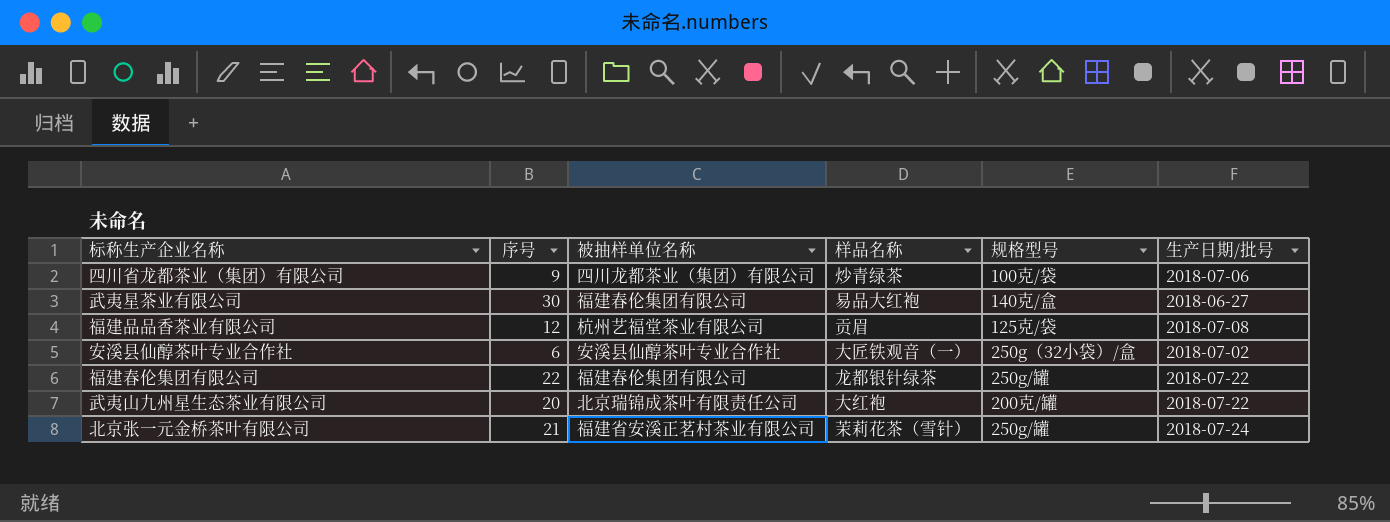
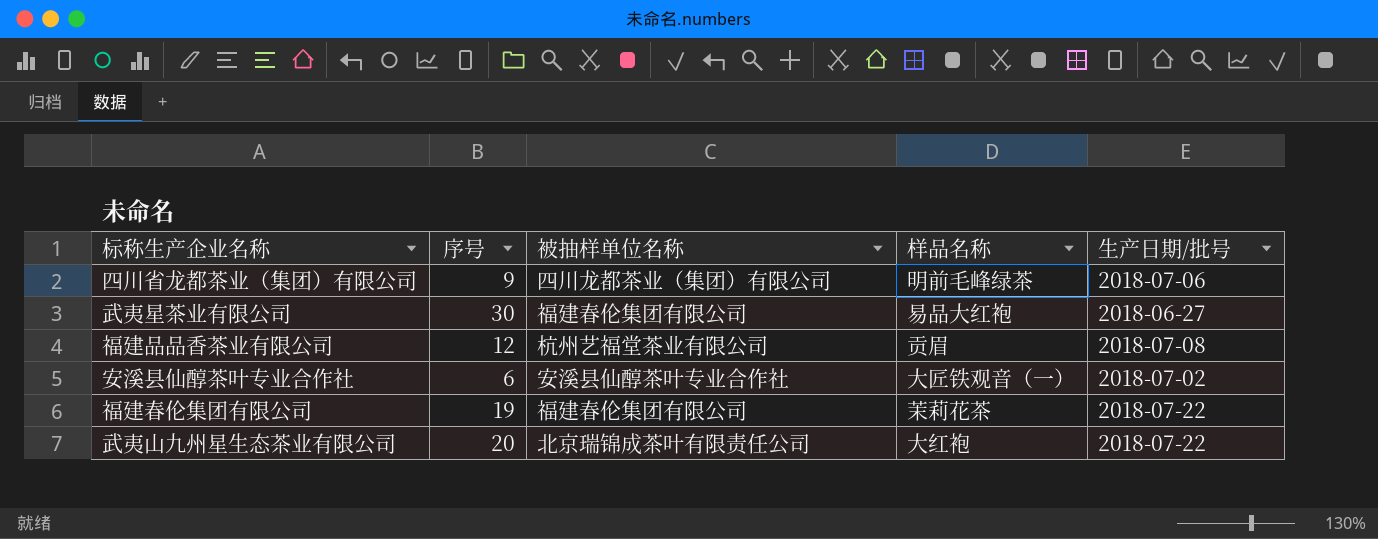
column 规格型号 | position: 5 -> none
row 北京张一元金桥茶叶有限公司: 21 | 福建省安溪正茗村茶业有限公司 | 茉莉花茶（雪针） | 250g/罐 | 2018-07-24 -> none
四川省龙都茶业（集团）有限公司 | 样品名称: 炒青绿茶 -> 明前毛峰绿茶
福建春伦集团有限公司 | 序号: 22 -> 19
福建春伦集团有限公司 | 样品名称: 龙都银针绿茶 -> 茉莉花茶

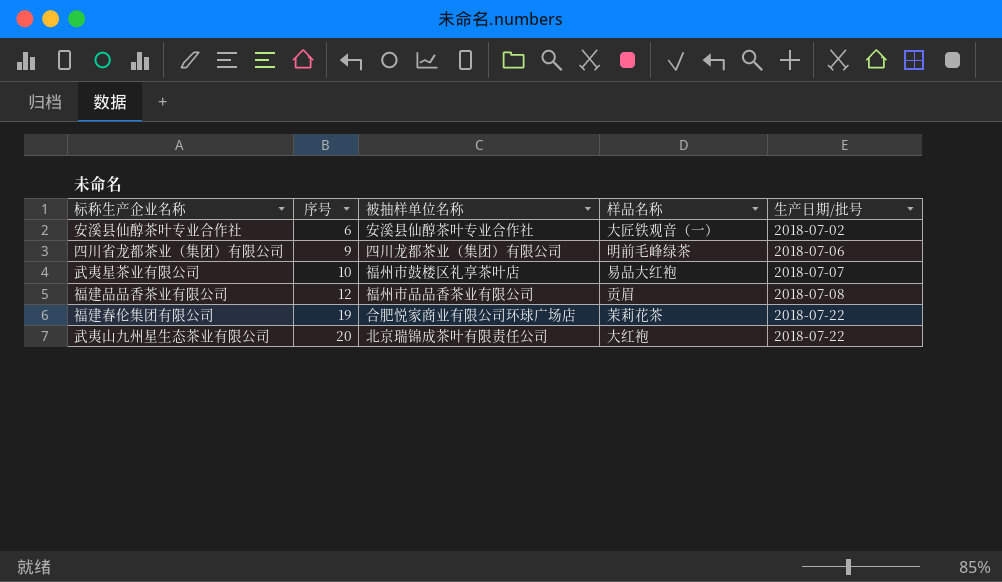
row order: none -> 序号 ascending
武夷星茶业有限公司 | 序号: 30 -> 10
武夷星茶业有限公司 | 被抽样单位名称: 福建春伦集团有限公司 -> 福州市鼓楼区礼享茶叶店
武夷星茶业有限公司 | 生产日期/批号: 2018-06-27 -> 2018-07-07
福建品品香茶业有限公司 | 被抽样单位名称: 杭州艺福堂茶业有限公司 -> 福州市品品香茶业有限公司
福建春伦集团有限公司 | 被抽样单位名称: 福建春伦集团有限公司 -> 合肥悦家商业有限公司环球广场店

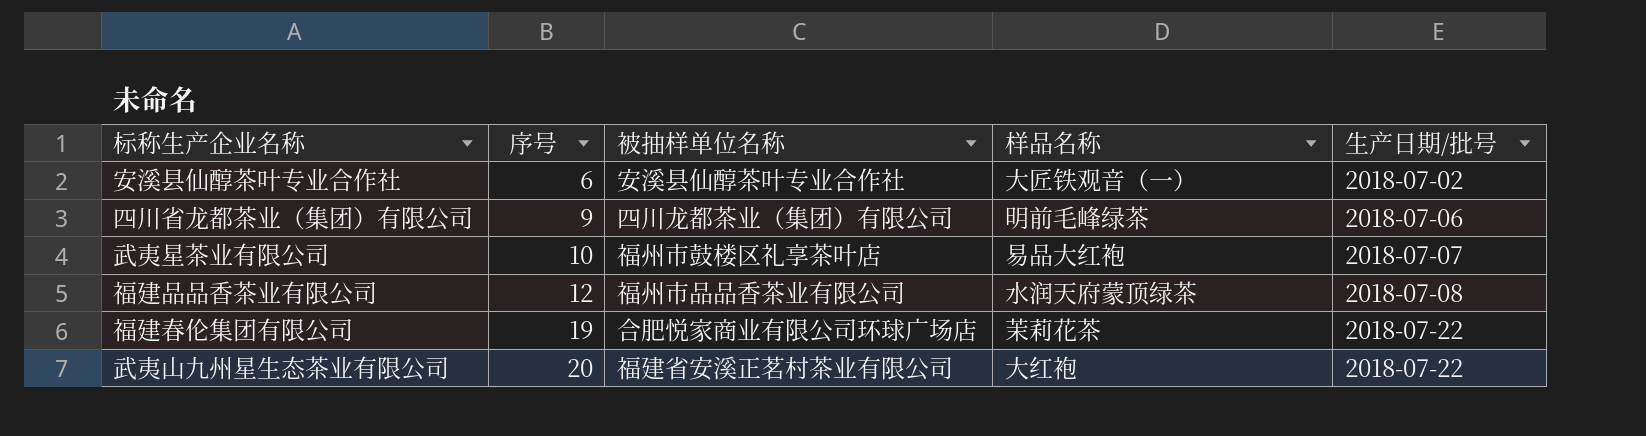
福建品品香茶业有限公司 | 样品名称: 贡眉 -> 水润天府蒙顶绿茶
武夷山九州星生态茶业有限公司 | 被抽样单位名称: 北京瑞锦成茶叶有限责任公司 -> 福建省安溪正茗村茶业有限公司

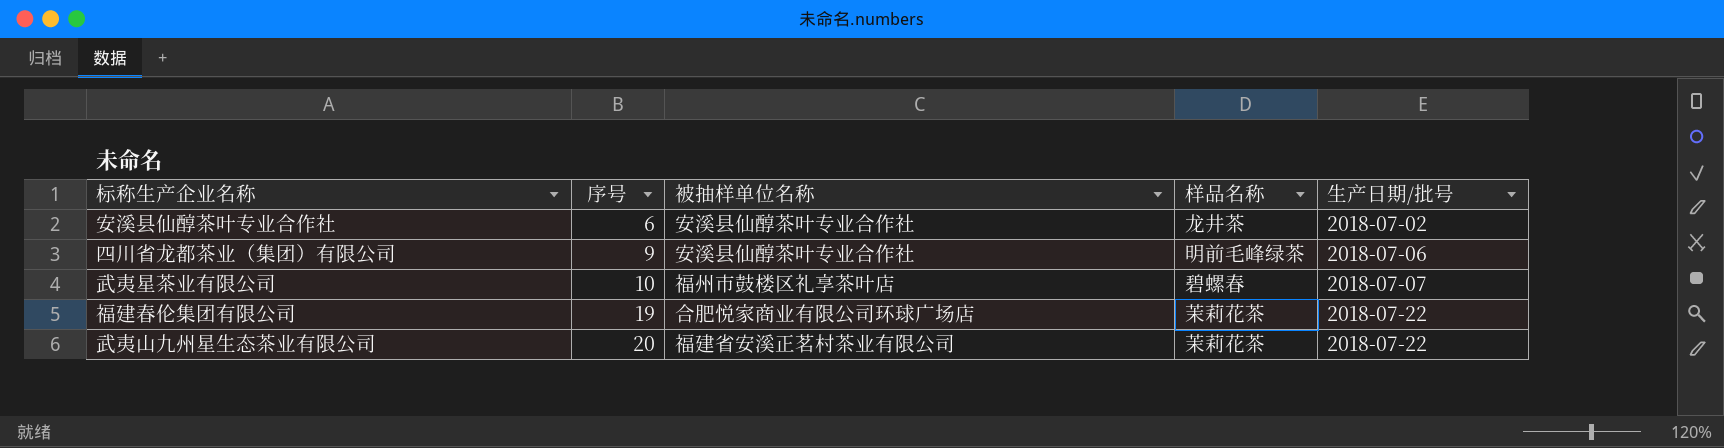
row 福建品品香茶业有限公司: 12 | 福州市品品香茶业有限公司 | 水润天府蒙顶绿茶 | 2018-07-08 -> none
安溪县仙醇茶叶专业合作社 | 样品名称: 大匠铁观音（一） -> 龙井茶
四川省龙都茶业（集团）有限公司 | 被抽样单位名称: 四川龙都茶业（集团）有限公司 -> 安溪县仙醇茶叶专业合作社
武夷星茶业有限公司 | 样品名称: 易品大红袍 -> 碧螺春
武夷山九州星生态茶业有限公司 | 样品名称: 大红袍 -> 茉莉花茶

